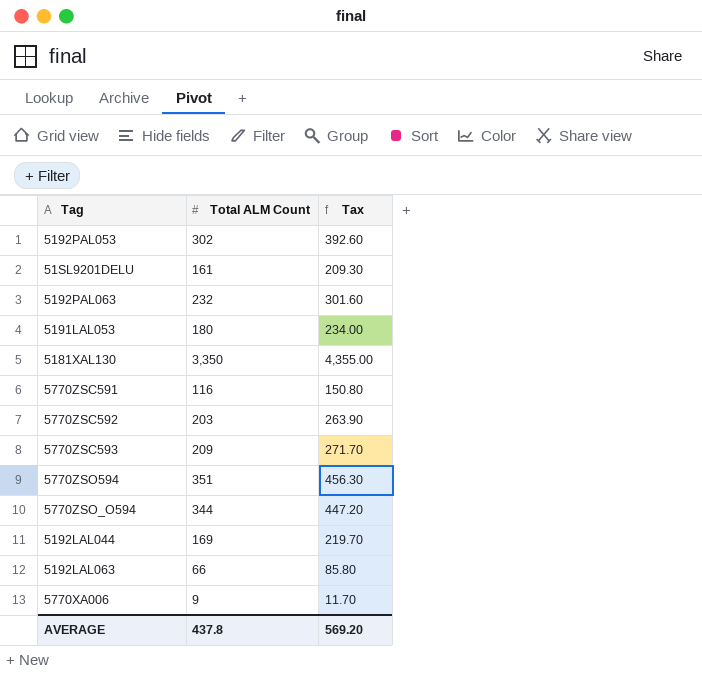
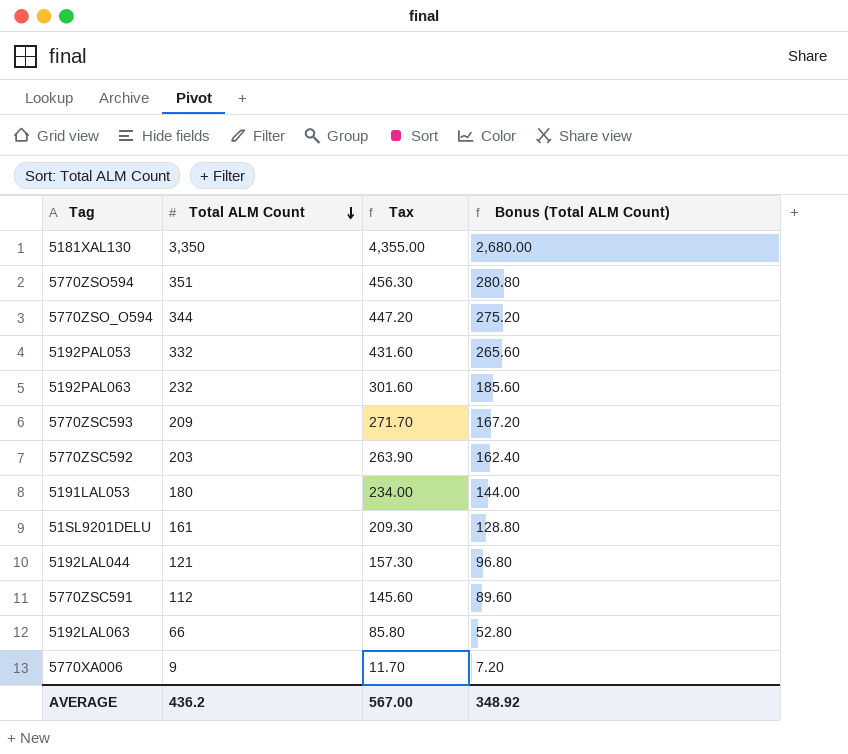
row order: none -> Total ALM Count descending
column Bonus (Total ALM Count) | formula: none -> [Total ALM Count] * 0.8
5192PAL053 | Total ALM Count: 302 -> 332
5192PAL053 | Tax: 392.60 -> 431.60
5192LAL044 | Total ALM Count: 169 -> 121
5192LAL044 | Tax: 219.70 -> 157.30
5770ZSC591 | Total ALM Count: 116 -> 112
5770ZSC591 | Tax: 150.80 -> 145.60
AVERAGE | Total ALM Count: 437.8 -> 436.2
AVERAGE | Tax: 569.20 -> 567.00

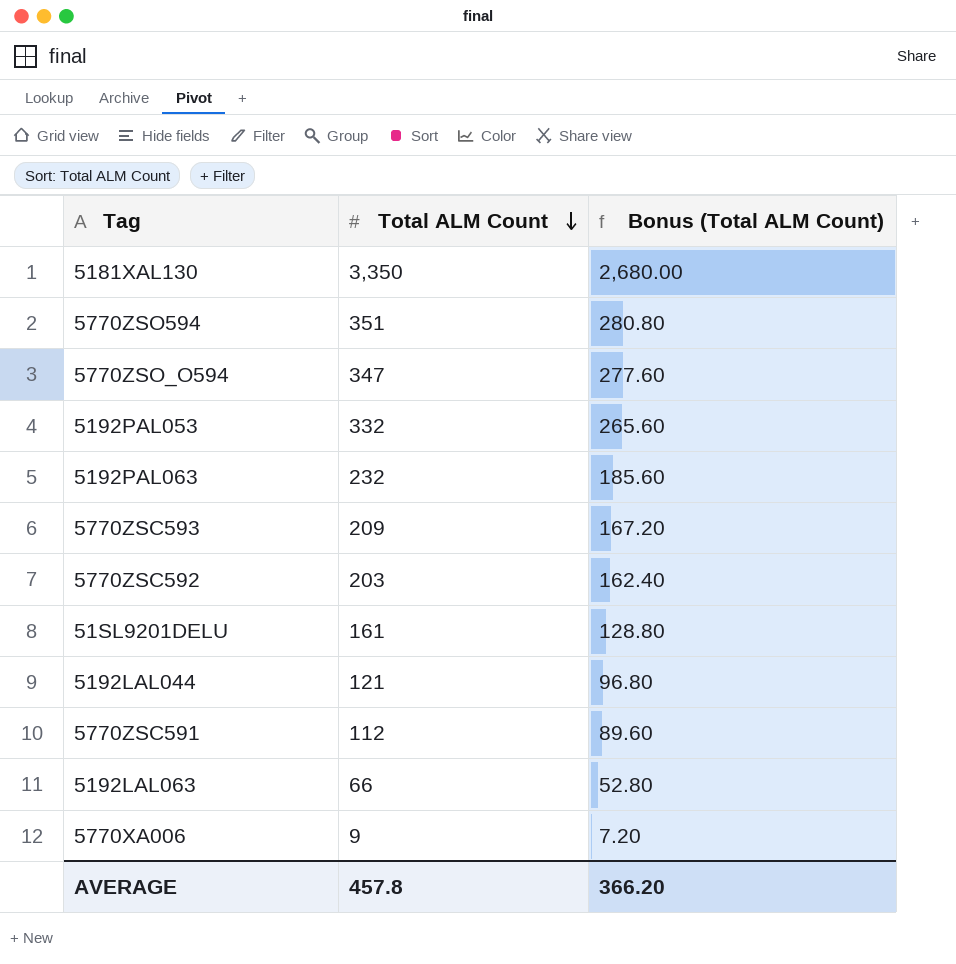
column Tax | formula: [Total ALM Count] * 1.3 -> none
row 5191LAL053: 180 | 234.00 | 144.00 -> none
5770ZSO_O594 | Total ALM Count: 344 -> 347
5770ZSO_O594 | Bonus (Total ALM Count): 275.20 -> 277.60
AVERAGE | Total ALM Count: 436.2 -> 457.8
AVERAGE | Bonus (Total ALM Count): 348.92 -> 366.20

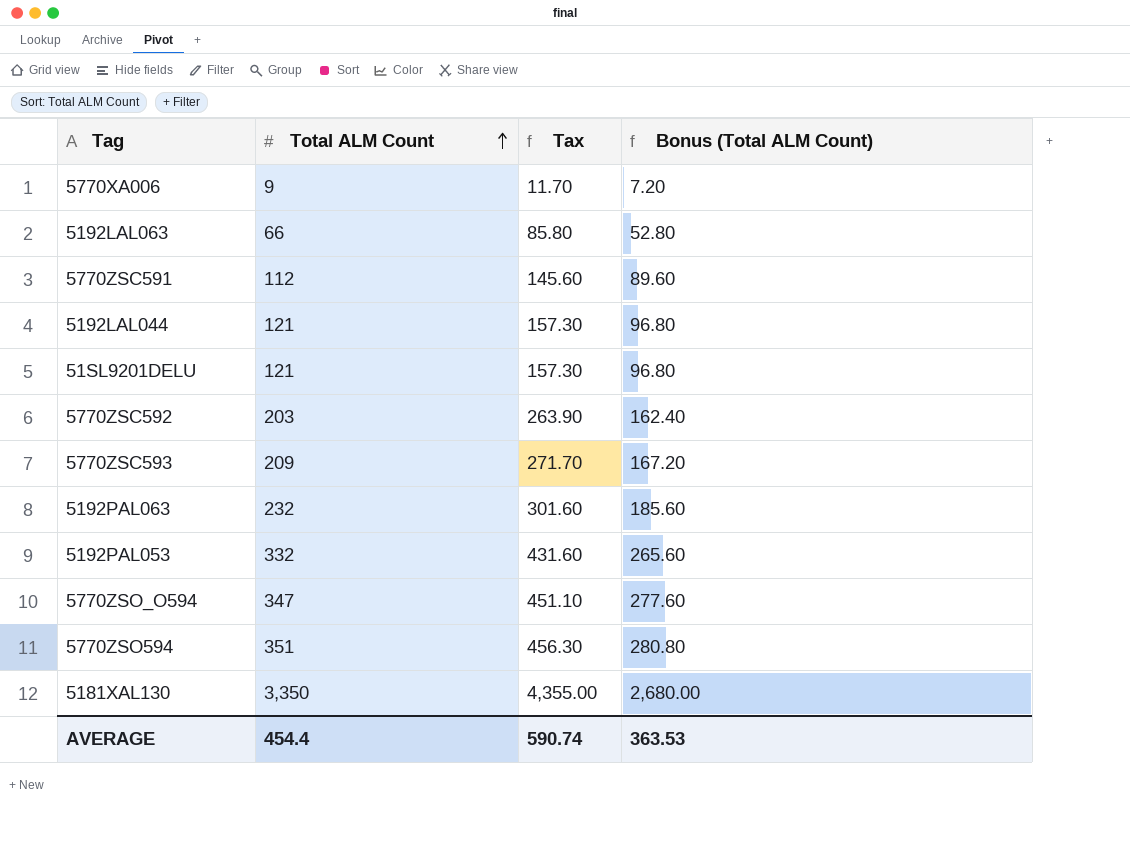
row order: Total ALM Count descending -> Total ALM Count ascending
column Tax | formula: none -> [Total ALM Count] * 1.3
51SL9201DELU | Total ALM Count: 161 -> 121
51SL9201DELU | Bonus (Total ALM Count): 128.80 -> 96.80
AVERAGE | Total ALM Count: 457.8 -> 454.4
AVERAGE | Bonus (Total ALM Count): 366.20 -> 363.53

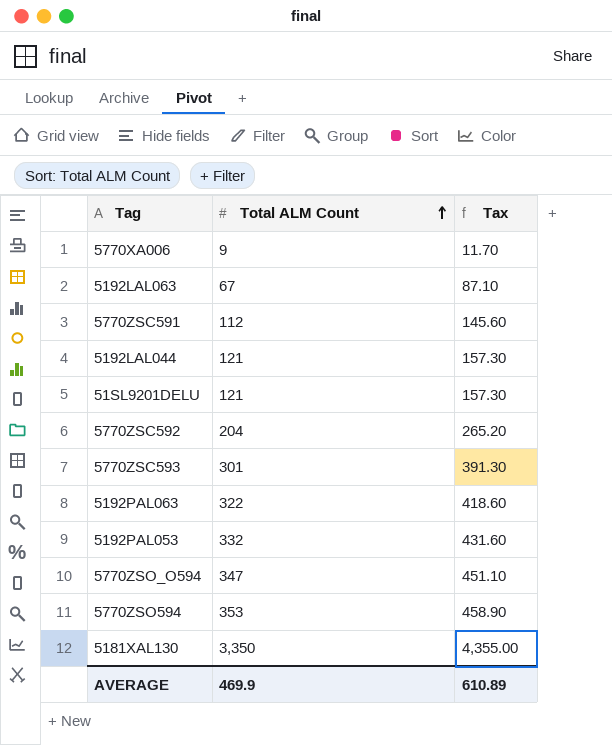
column Bonus (Total ALM Count) | formula: [Total ALM Count] * 0.8 -> none
5192LAL063 | Total ALM Count: 66 -> 67
5192LAL063 | Tax: 85.80 -> 87.10
5770ZSC592 | Total ALM Count: 203 -> 204
5770ZSC592 | Tax: 263.90 -> 265.20
5770ZSC593 | Total ALM Count: 209 -> 301
5770ZSC593 | Tax: 271.70 -> 391.30
5192PAL063 | Total ALM Count: 232 -> 322
5192PAL063 | Tax: 301.60 -> 418.60
5770ZSO594 | Total ALM Count: 351 -> 353
5770ZSO594 | Tax: 456.30 -> 458.90
AVERAGE | Total ALM Count: 454.4 -> 469.9
AVERAGE | Tax: 590.74 -> 610.89

